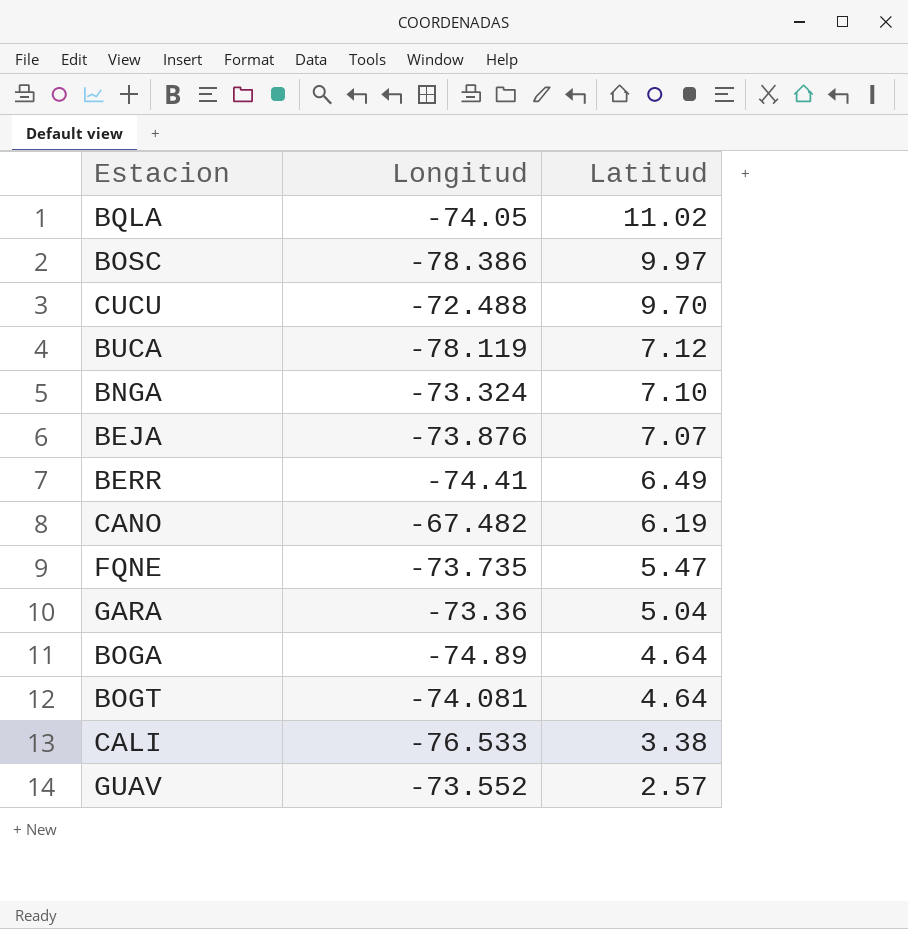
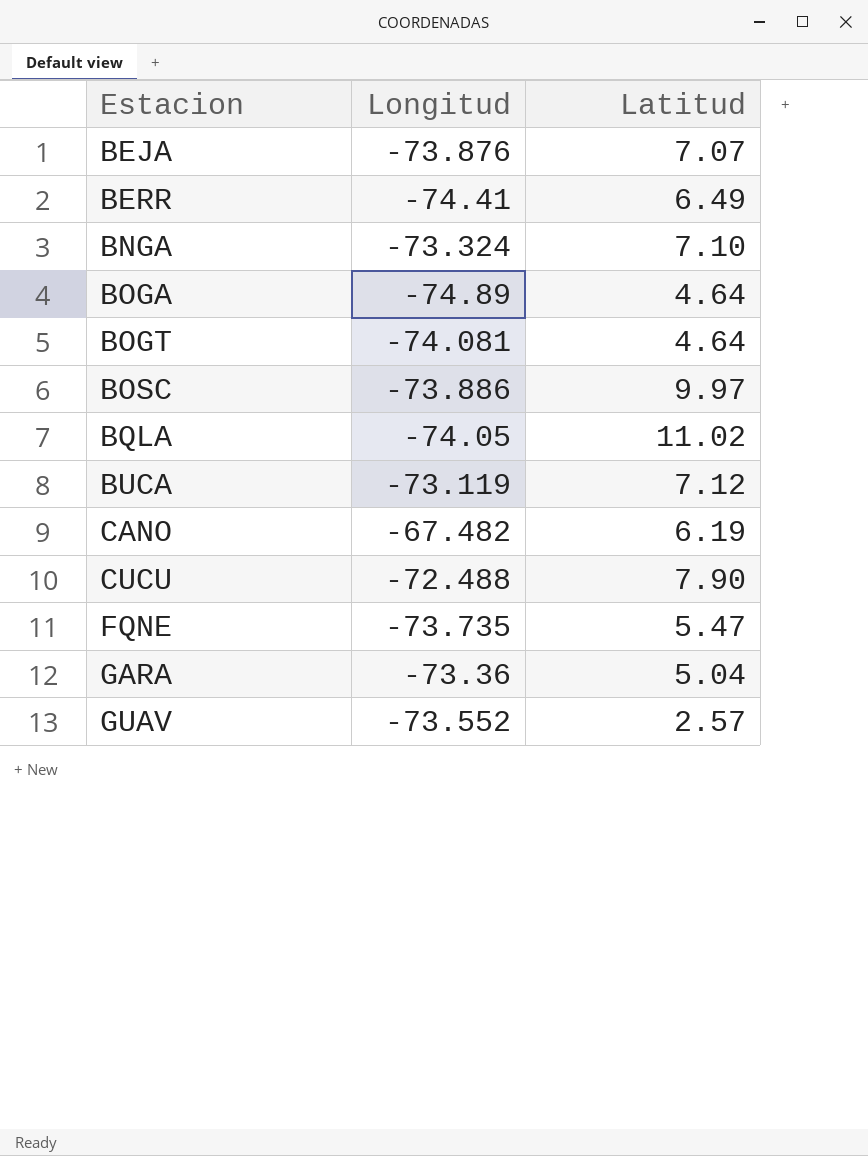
row order: Latitud descending -> Estacion ascending
row CALI: -76.533 | 3.38 -> none
BOSC | Longitud: -78.386 -> -73.886
BUCA | Longitud: -78.119 -> -73.119
CUCU | Latitud: 9.70 -> 7.90

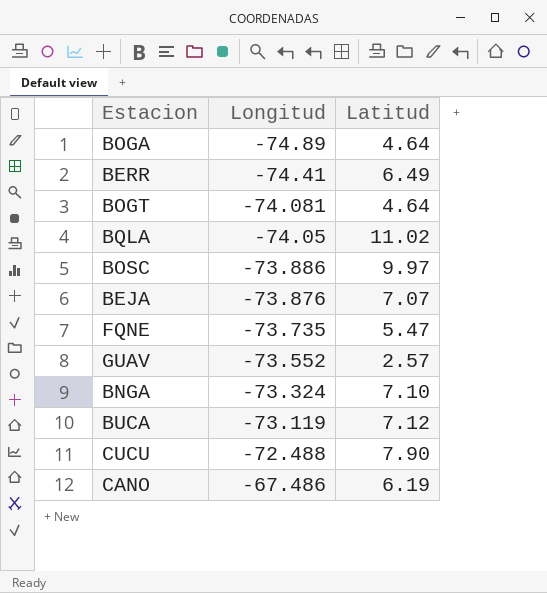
row order: Estacion ascending -> Longitud ascending
row GARA: -73.36 | 5.04 -> none
CANO | Longitud: -67.482 -> -67.486

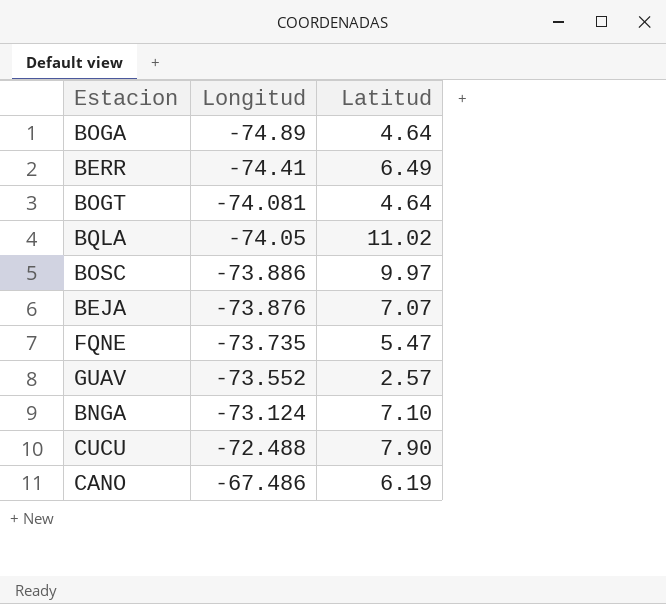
row BUCA: -73.119 | 7.12 -> none
BNGA | Longitud: -73.324 -> -73.124

